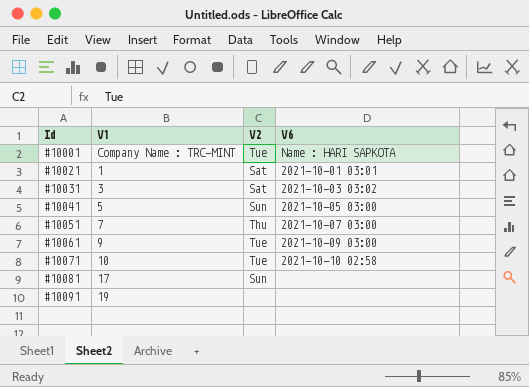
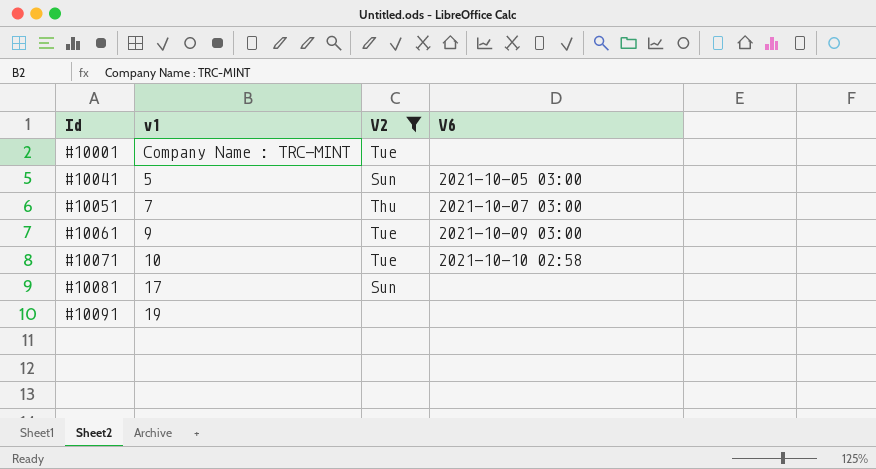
filter: none -> V2 != Sat
column name: V1 -> v1
#10001 | V6: Name : HARI SAPKOTA -> none

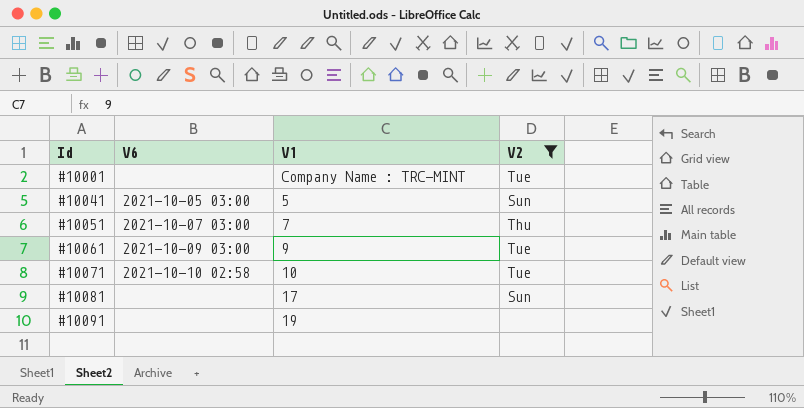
column V6 | position: 4 -> 2
column name: v1 -> V1

